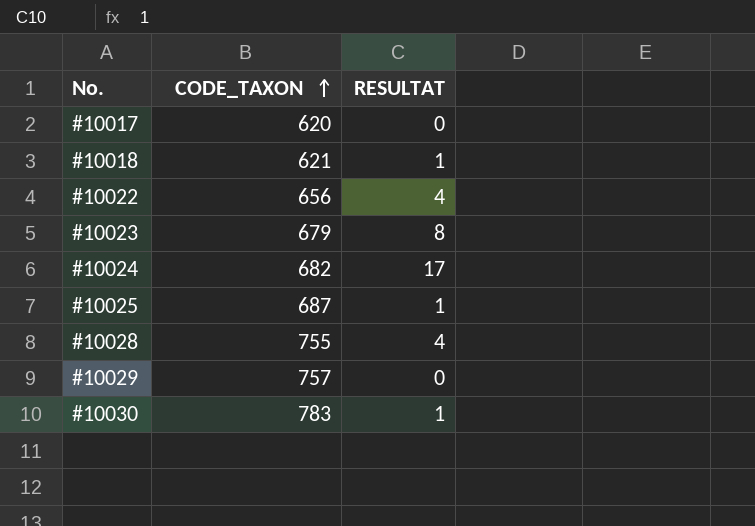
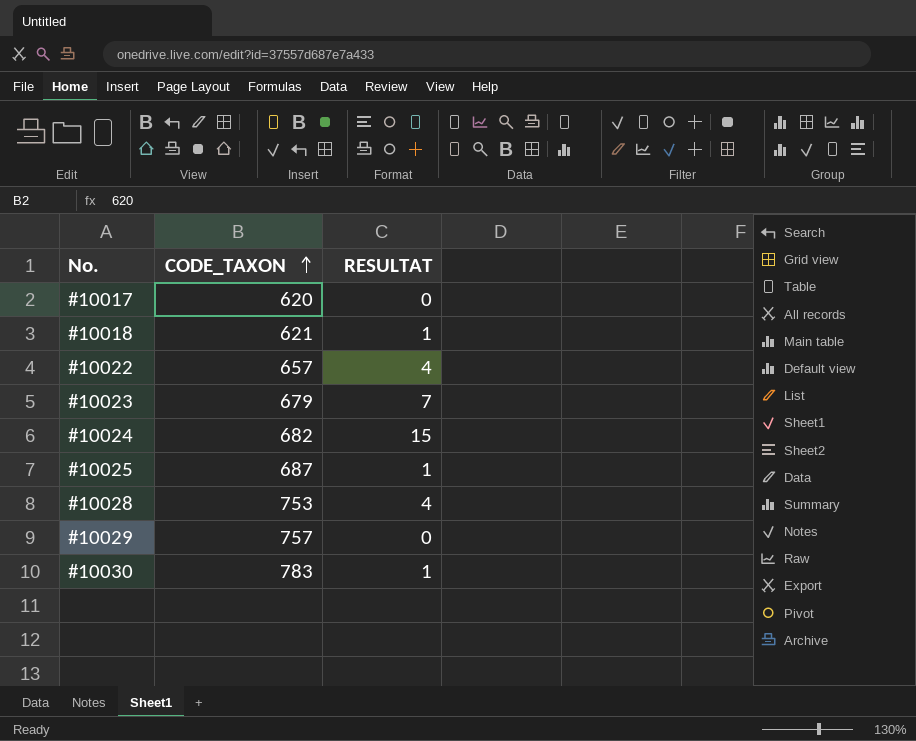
#10022 | CODE_TAXON: 656 -> 657
#10023 | RESULTAT: 8 -> 7
#10024 | RESULTAT: 17 -> 15
#10028 | CODE_TAXON: 755 -> 753

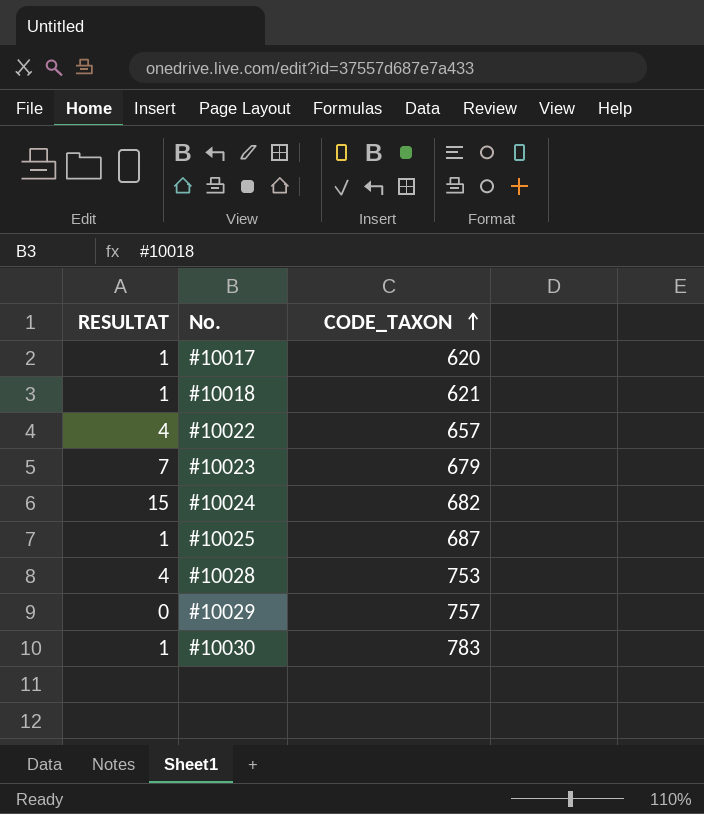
column RESULTAT | position: 3 -> 1
#10017 | RESULTAT: 0 -> 1

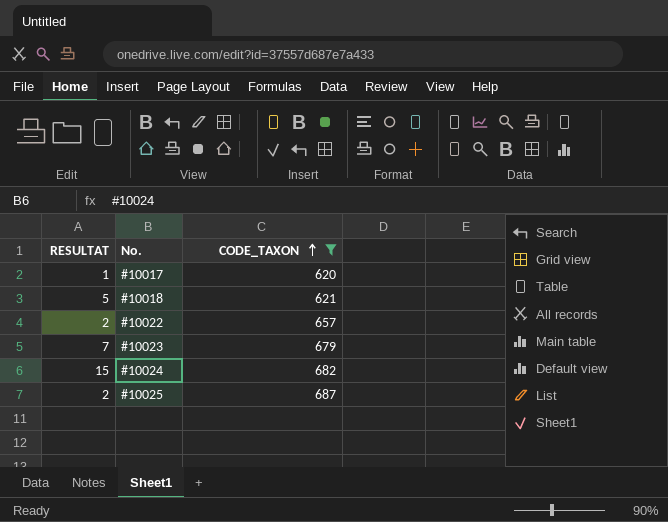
filter: none -> CODE_TAXON <= 687
#10018 | RESULTAT: 1 -> 5
#10022 | RESULTAT: 4 -> 2
#10025 | RESULTAT: 1 -> 2

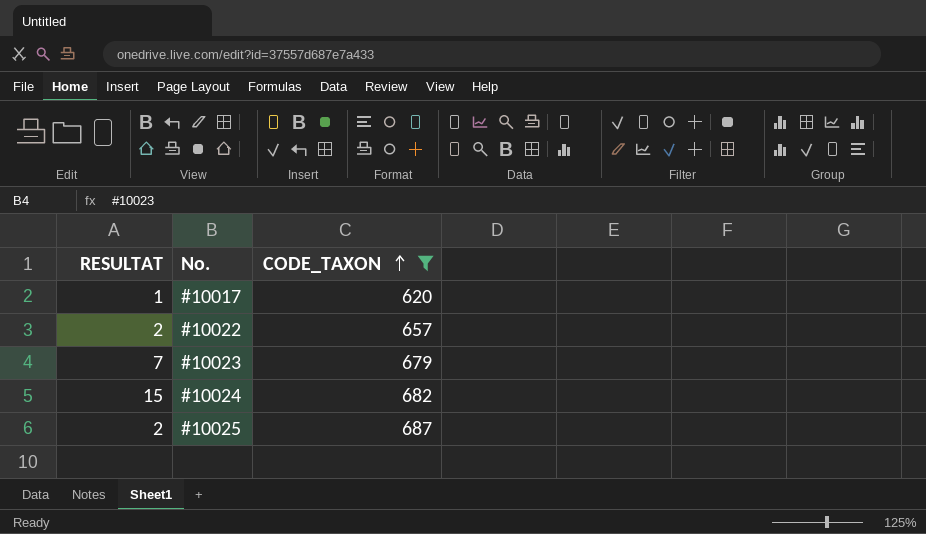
row #10018: 5 | 621 -> none

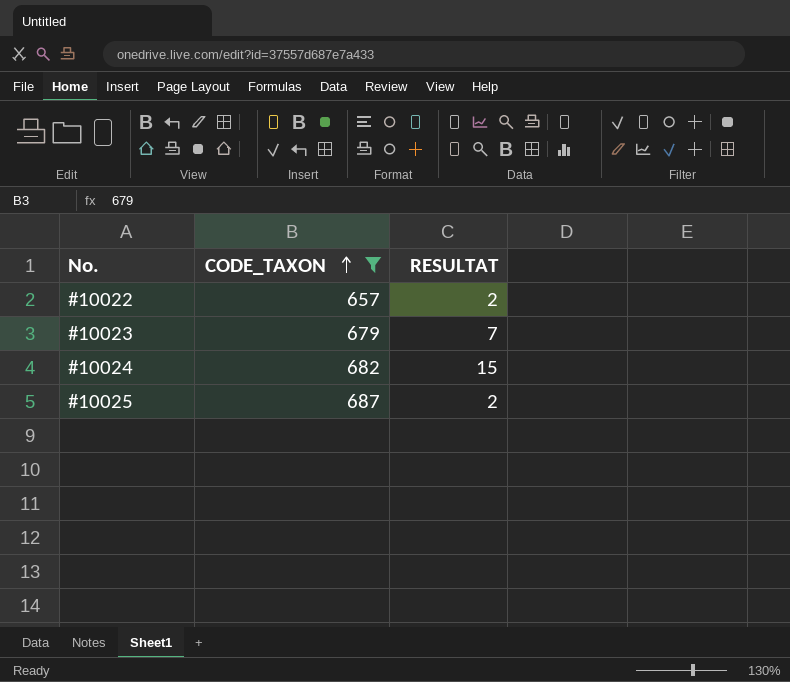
column RESULTAT | position: 1 -> 3
row #10017: 1 | 620 -> none

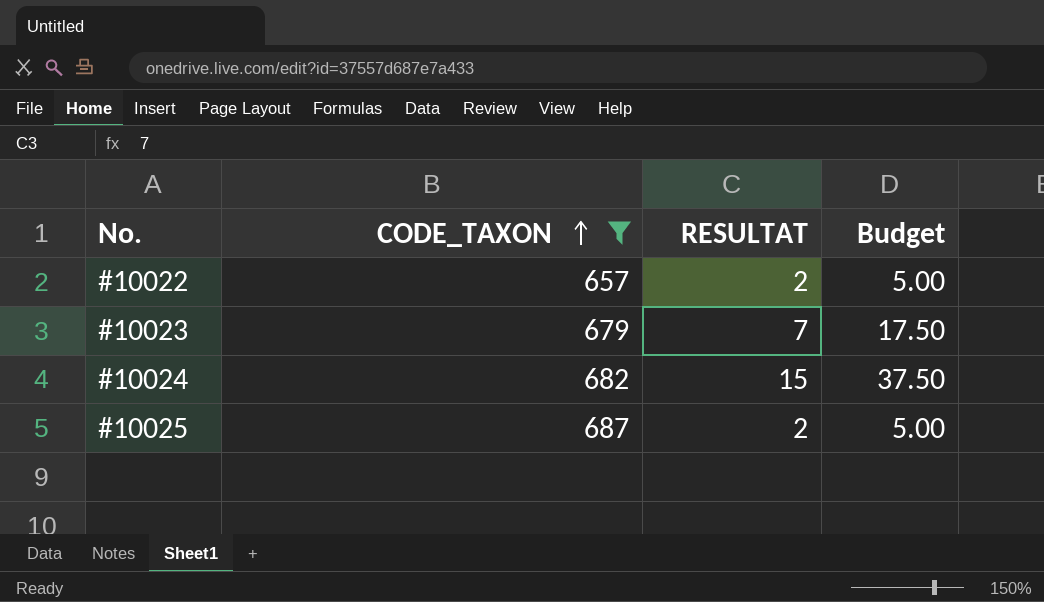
column Budget | formula: none -> [RESULTAT] * 2.5

